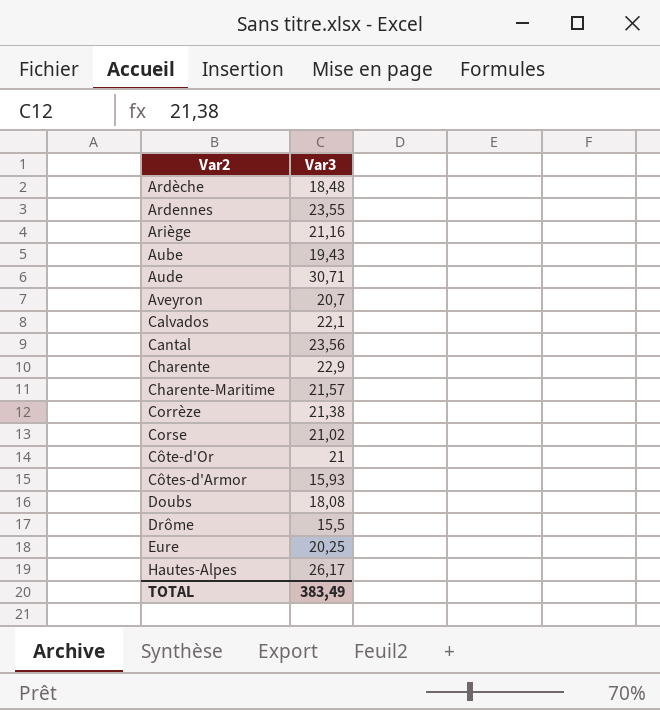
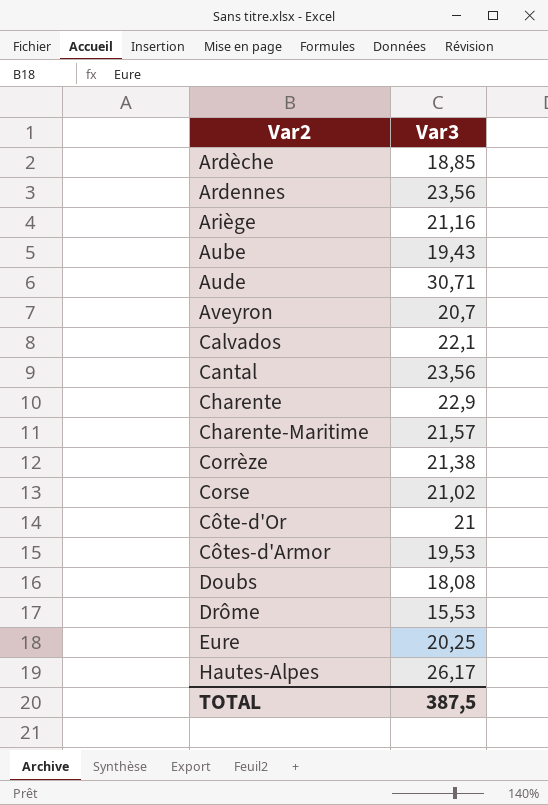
Ardèche | Var3: 18,48 -> 18,85
Ardennes | Var3: 23,55 -> 23,56
Côtes-d'Armor | Var3: 15,93 -> 19,53
Drôme | Var3: 15,5 -> 15,53
TOTAL | Var3: 383,49 -> 387,5

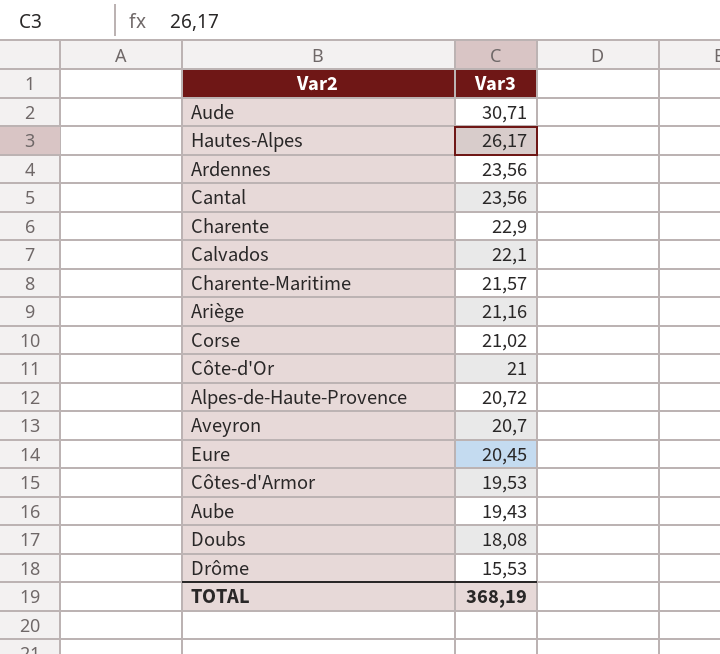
row order: Var2 ascending -> Var3 descending
row Ardèche: 18,85 -> none
row Corrèze: 21,38 -> none
row Alpes-de-Haute-Provence: none -> 20,72
Eure | Var3: 20,25 -> 20,45
TOTAL | Var3: 387,5 -> 368,19

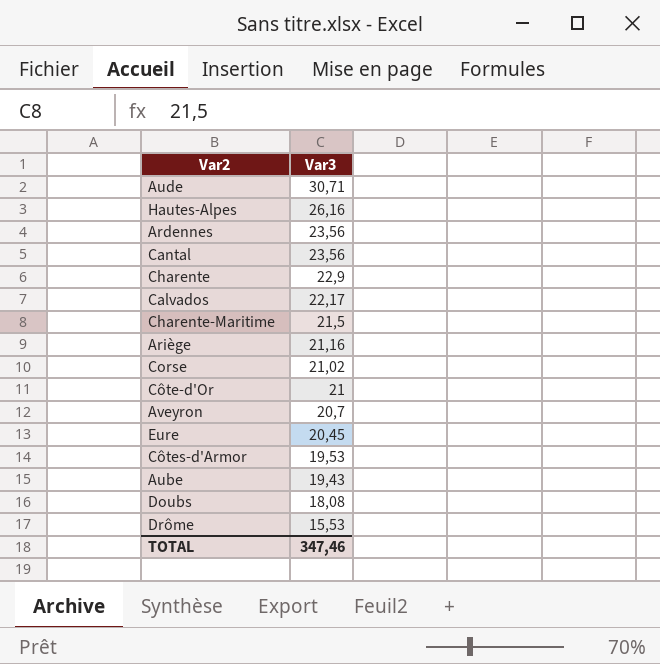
row Alpes-de-Haute-Provence: 20,72 -> none
Hautes-Alpes | Var3: 26,17 -> 26,16
Calvados | Var3: 22,1 -> 22,17
Charente-Maritime | Var3: 21,57 -> 21,5
TOTAL | Var3: 368,19 -> 347,46

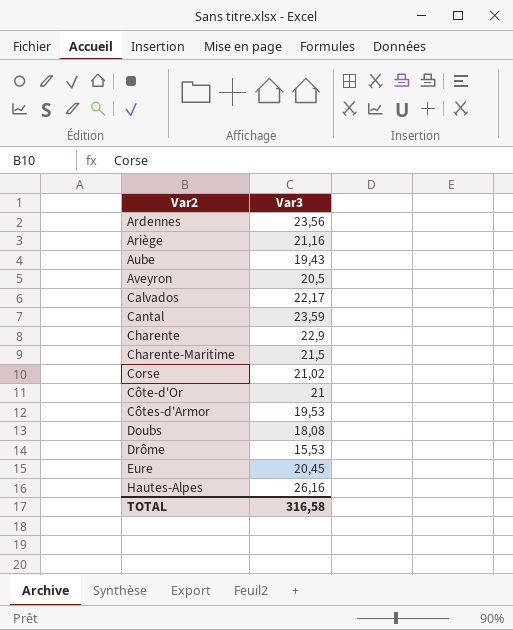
row order: Var3 descending -> Var2 ascending
row Aude: 30,71 -> none
Aveyron | Var3: 20,7 -> 20,5
Cantal | Var3: 23,56 -> 23,59
TOTAL | Var3: 347,46 -> 316,58

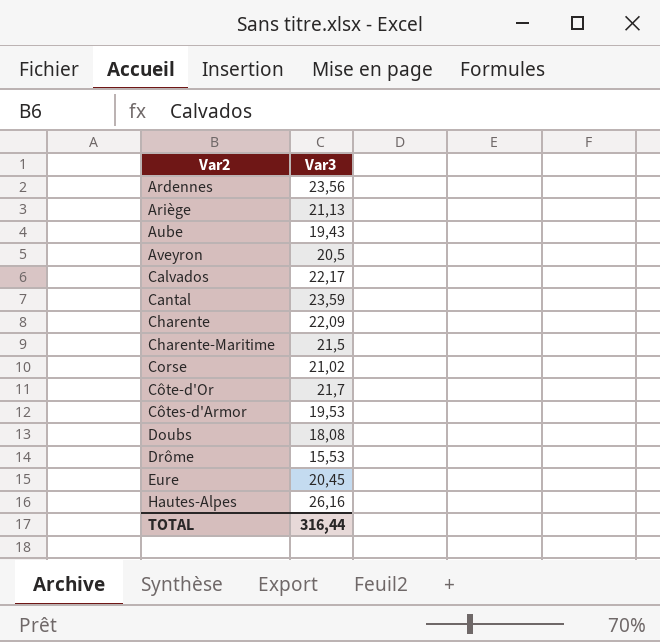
Ariège | Var3: 21,16 -> 21,13
Charente | Var3: 22,9 -> 22,09
Côte-d'Or | Var3: 21 -> 21,7
TOTAL | Var3: 316,58 -> 316,44

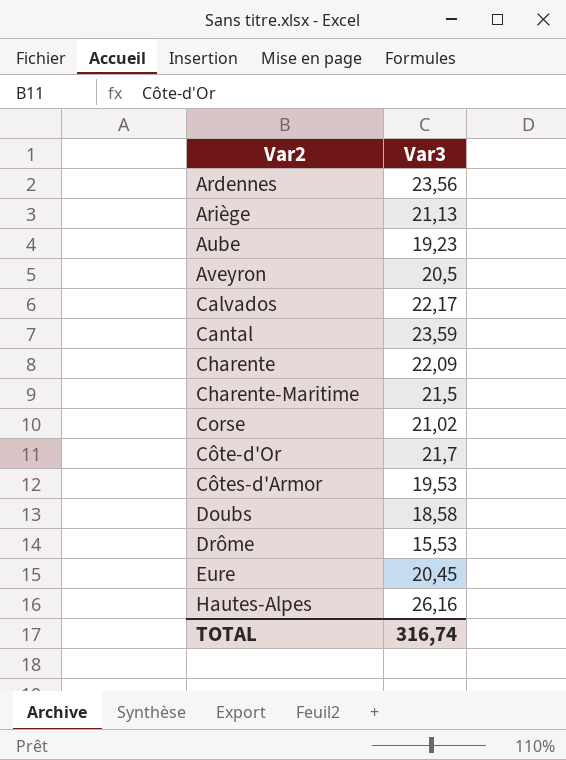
Aube | Var3: 19,43 -> 19,23
Doubs | Var3: 18,08 -> 18,58
TOTAL | Var3: 316,44 -> 316,74

